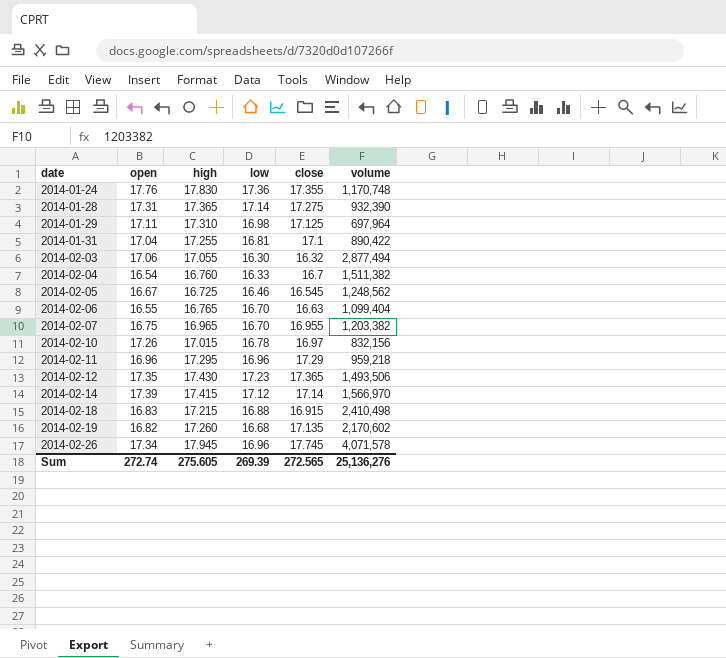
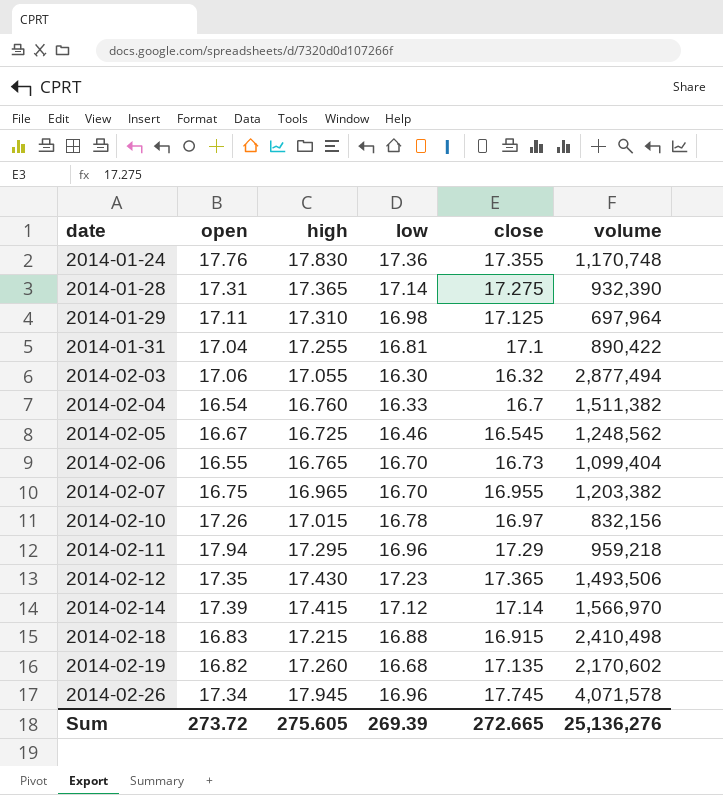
2014-02-06 | close: 16.63 -> 16.73
2014-02-11 | open: 16.96 -> 17.94
Sum | open: 272.74 -> 273.72
Sum | close: 272.565 -> 272.665

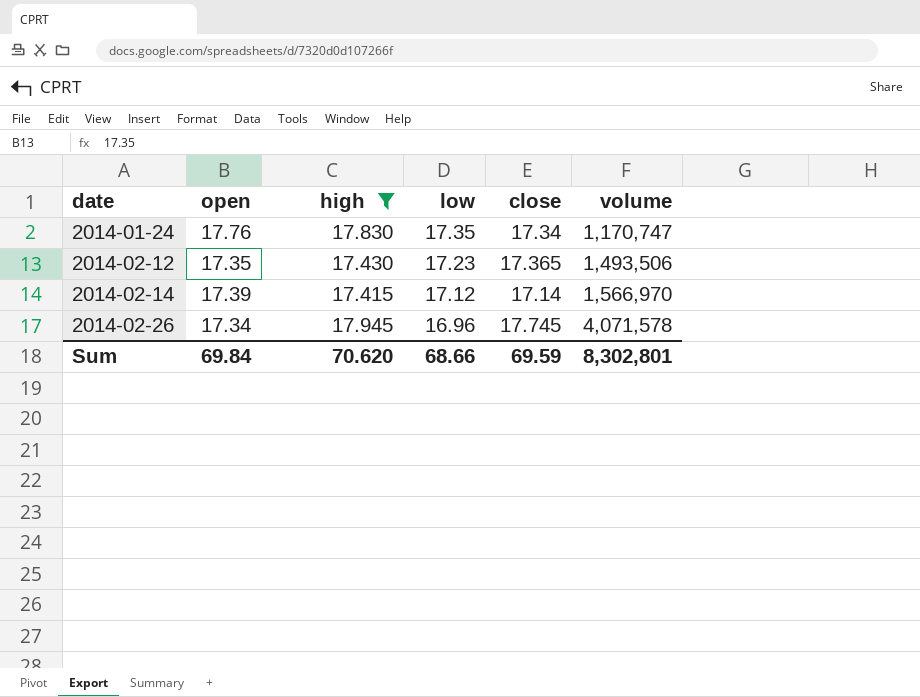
filter: none -> high >= 17.415
2014-01-24 | low: 17.36 -> 17.35
2014-01-24 | close: 17.355 -> 17.34
2014-01-24 | volume: 1,170,748 -> 1,170,747
Sum | open: 273.72 -> 69.84
Sum | high: 275.605 -> 70.620
Sum | low: 269.39 -> 68.66
Sum | close: 272.665 -> 69.59
Sum | volume: 25,136,276 -> 8,302,801

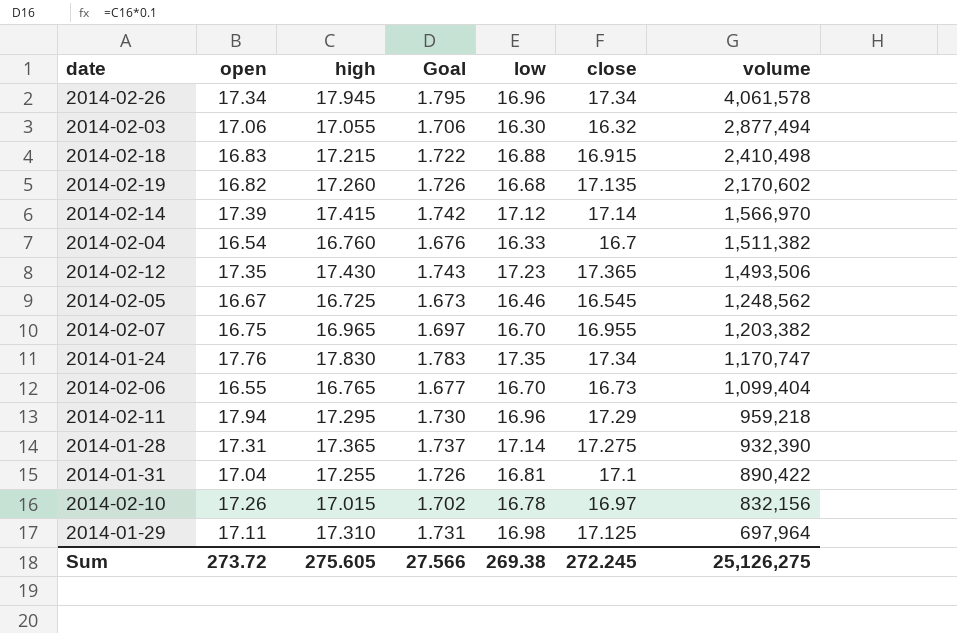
filter: high >= 17.415 -> none
row order: date ascending -> volume descending
column Goal | formula: none -> [high] * 0.1
2014-02-26 | close: 17.745 -> 17.34
2014-02-26 | volume: 4,071,578 -> 4,061,578
Sum | open: 69.84 -> 273.72
Sum | high: 70.620 -> 275.605
Sum | low: 68.66 -> 269.38
Sum | close: 69.59 -> 272.245
Sum | volume: 8,302,801 -> 25,126,275

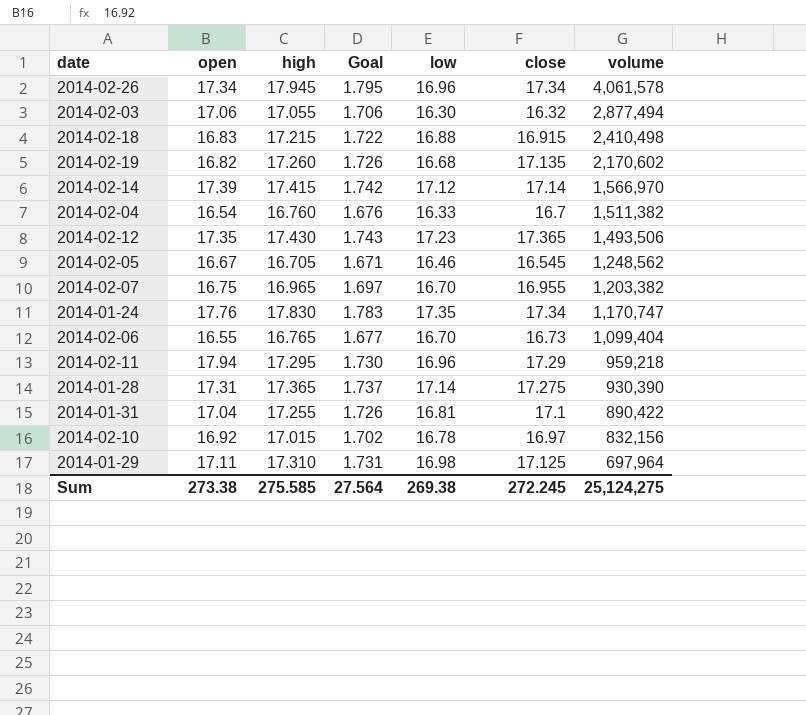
2014-02-05 | high: 16.725 -> 16.705
2014-02-05 | Goal: 1.673 -> 1.671
2014-01-28 | volume: 932,390 -> 930,390
2014-02-10 | open: 17.26 -> 16.92
Sum | open: 273.72 -> 273.38
Sum | high: 275.605 -> 275.585
Sum | Goal: 27.566 -> 27.564
Sum | volume: 25,126,275 -> 25,124,275

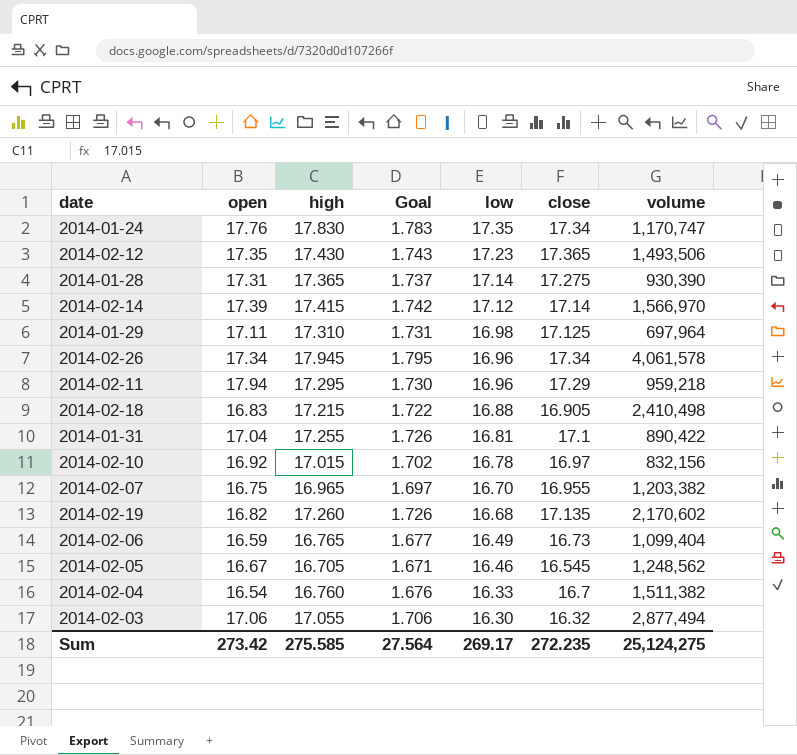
row order: volume descending -> low descending
2014-02-18 | close: 16.915 -> 16.905
2014-02-06 | open: 16.55 -> 16.59
2014-02-06 | low: 16.70 -> 16.49
Sum | open: 273.38 -> 273.42
Sum | low: 269.38 -> 269.17
Sum | close: 272.245 -> 272.235

